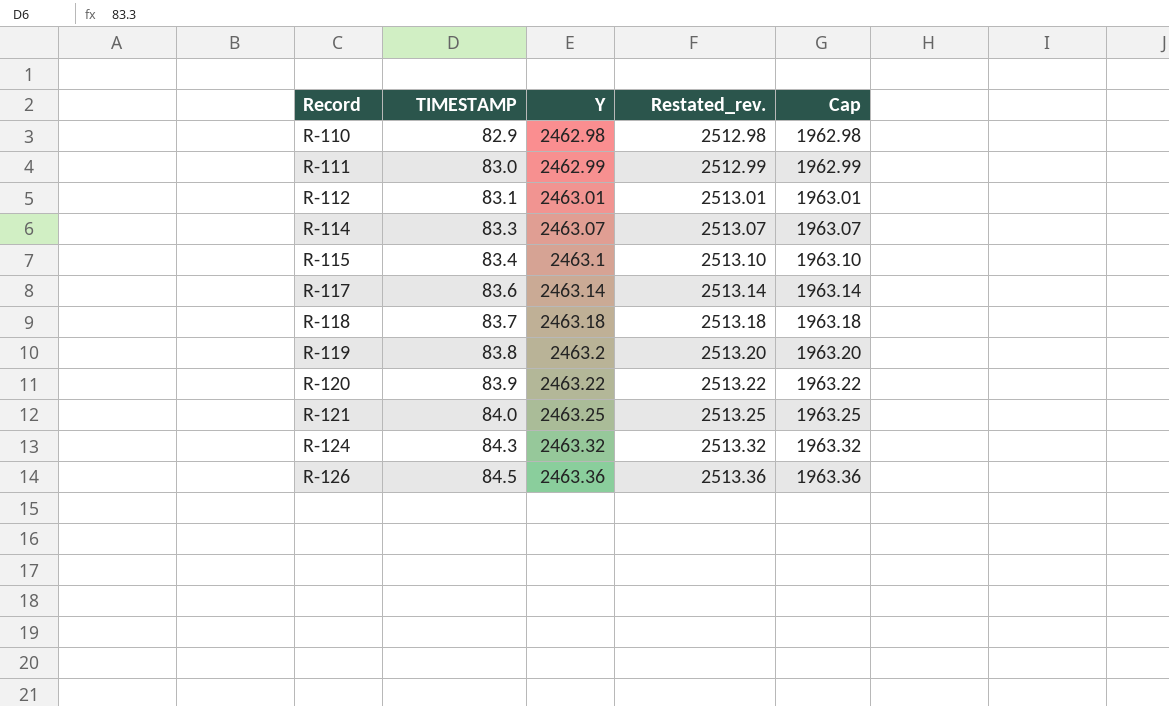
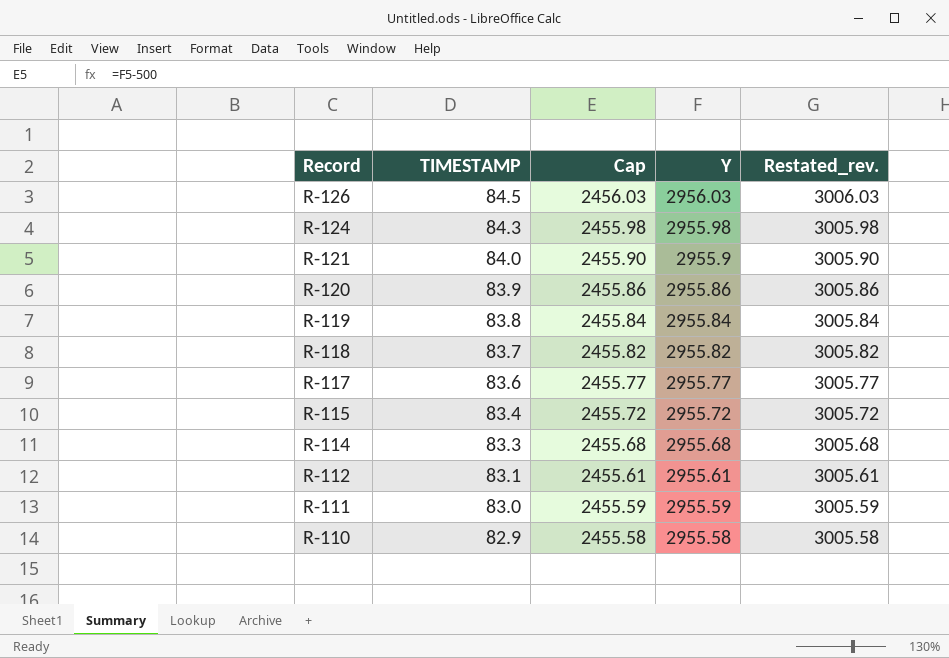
row order: Record ascending -> Record descending
column Cap | position: 5 -> 3
R-126 | Cap: 1963.36 -> 2456.03
R-126 | Y: 2463.36 -> 2956.03
R-126 | Restated_rev.: 2513.36 -> 3006.03
R-124 | Cap: 1963.32 -> 2455.98
R-124 | Y: 2463.32 -> 2955.98
R-124 | Restated_rev.: 2513.32 -> 3005.98
R-121 | Cap: 1963.25 -> 2455.90
R-121 | Y: 2463.25 -> 2955.9
R-121 | Restated_rev.: 2513.25 -> 3005.90
R-120 | Cap: 1963.22 -> 2455.86
R-120 | Y: 2463.22 -> 2955.86
R-120 | Restated_rev.: 2513.22 -> 3005.86
R-119 | Cap: 1963.20 -> 2455.84
R-119 | Y: 2463.2 -> 2955.84
R-119 | Restated_rev.: 2513.20 -> 3005.84
R-118 | Cap: 1963.18 -> 2455.82
R-118 | Y: 2463.18 -> 2955.82
R-118 | Restated_rev.: 2513.18 -> 3005.82
R-117 | Cap: 1963.14 -> 2455.77
R-117 | Y: 2463.14 -> 2955.77
R-117 | Restated_rev.: 2513.14 -> 3005.77
R-115 | Cap: 1963.10 -> 2455.72
R-115 | Y: 2463.1 -> 2955.72
R-115 | Restated_rev.: 2513.10 -> 3005.72
R-114 | Cap: 1963.07 -> 2455.68
R-114 | Y: 2463.07 -> 2955.68
R-114 | Restated_rev.: 2513.07 -> 3005.68
R-112 | Cap: 1963.01 -> 2455.61
R-112 | Y: 2463.01 -> 2955.61
R-112 | Restated_rev.: 2513.01 -> 3005.61
R-111 | Cap: 1962.99 -> 2455.59
R-111 | Y: 2462.99 -> 2955.59
R-111 | Restated_rev.: 2512.99 -> 3005.59
R-110 | Cap: 1962.98 -> 2455.58
R-110 | Y: 2462.98 -> 2955.58
R-110 | Restated_rev.: 2512.98 -> 3005.58

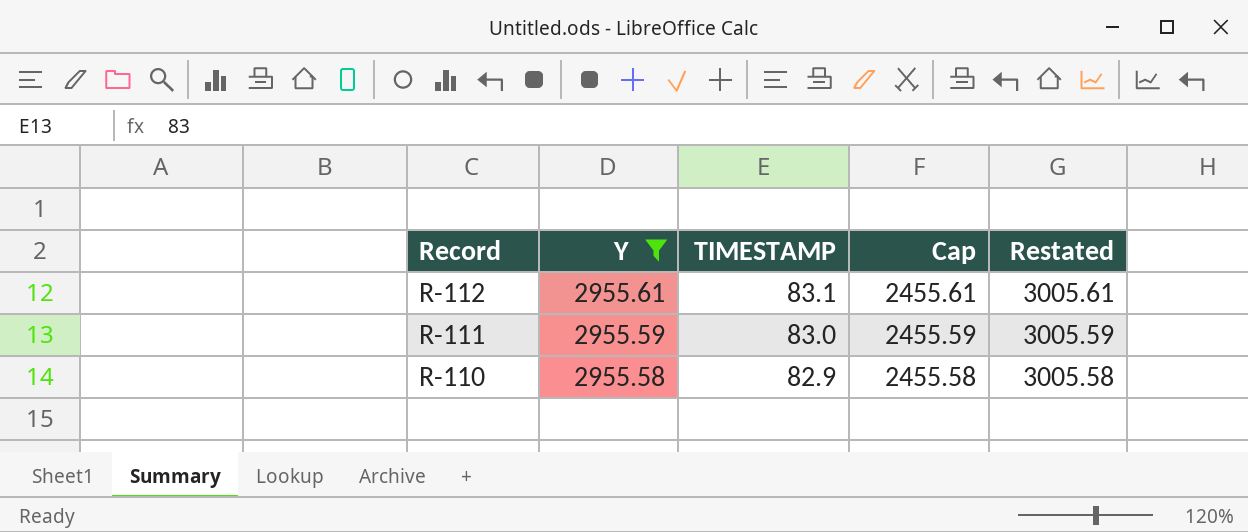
filter: none -> Y <= 2955.61
column Y | position: 4 -> 2
column name: Restated_rev. -> Restated

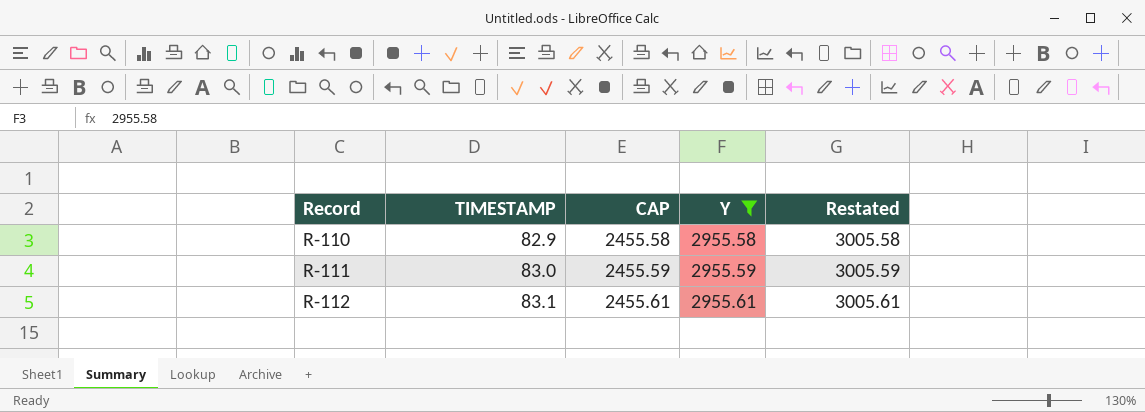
row order: Record descending -> Record ascending
column name: Cap -> CAP
column Y | position: 2 -> 4

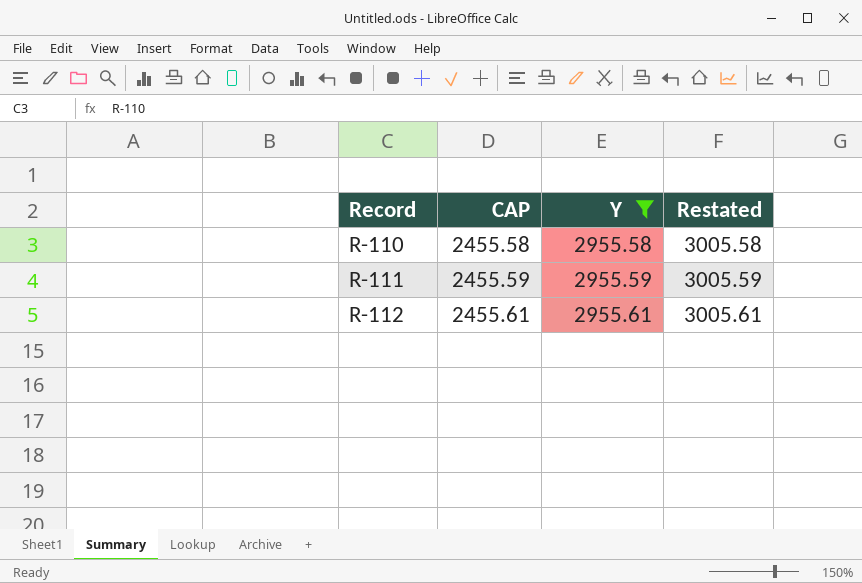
column TIMESTAMP | position: 2 -> none

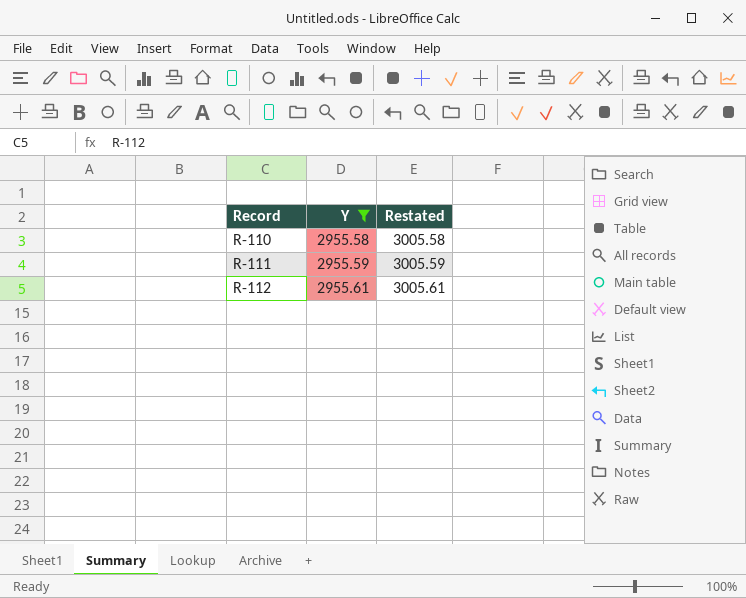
column CAP | formula: [Y] - 500 -> none

